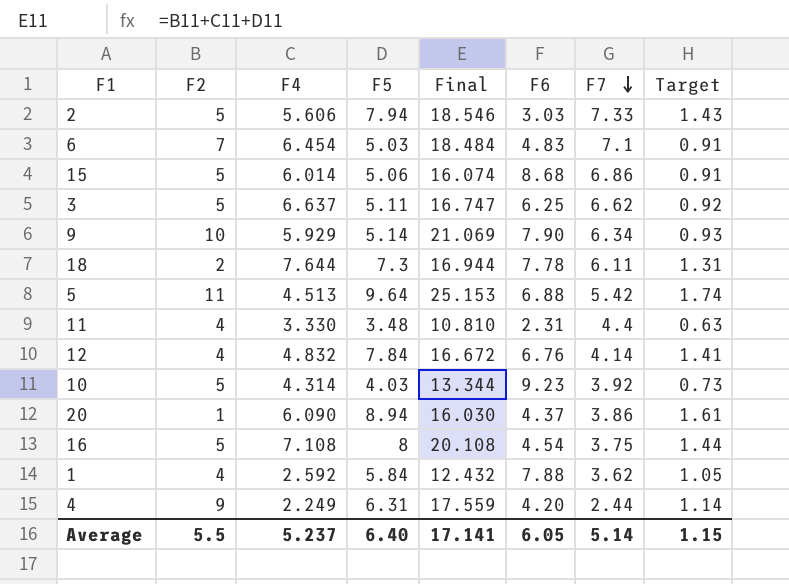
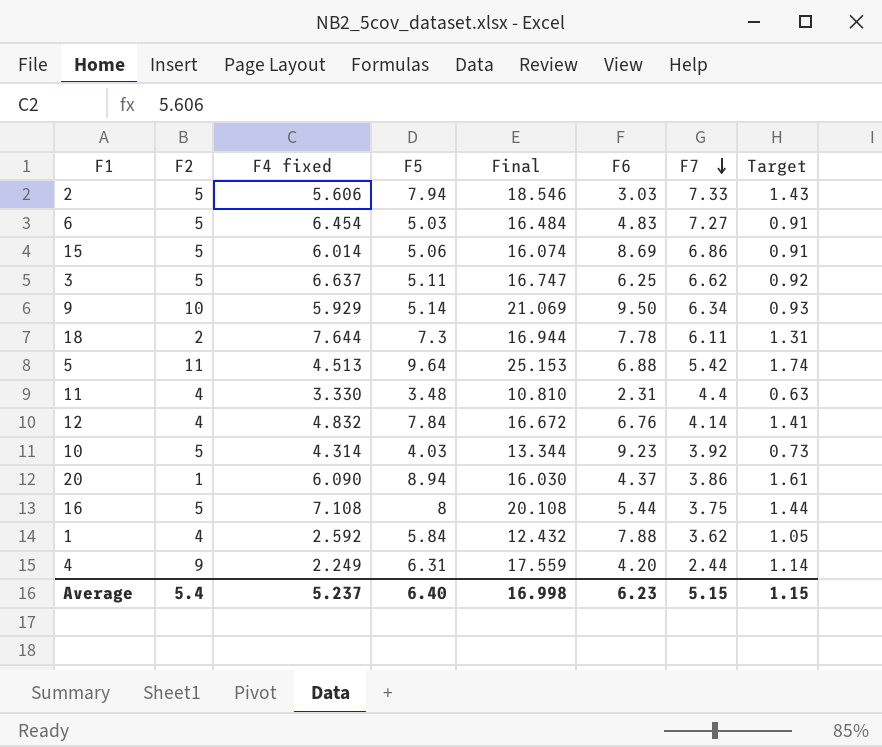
column name: F4 -> F4 fixed
6 | F2: 7 -> 5
6 | Final: 18.484 -> 16.484
6 | F7: 7.1 -> 7.27
15 | F6: 8.68 -> 8.69
9 | F6: 7.90 -> 9.50
16 | F6: 4.54 -> 5.44
Average | F2: 5.5 -> 5.4
Average | Final: 17.141 -> 16.998
Average | F6: 6.05 -> 6.23
Average | F7: 5.14 -> 5.15

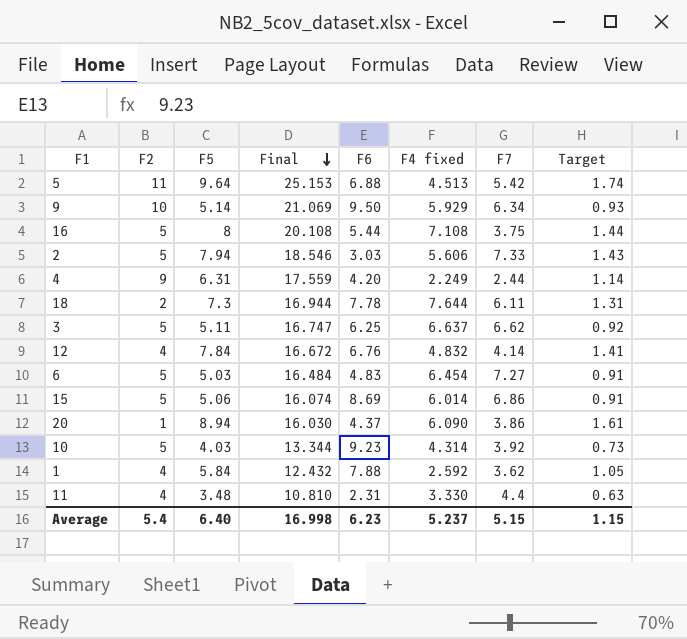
row order: F7 descending -> Final descending
column F4 fixed | position: 3 -> 6

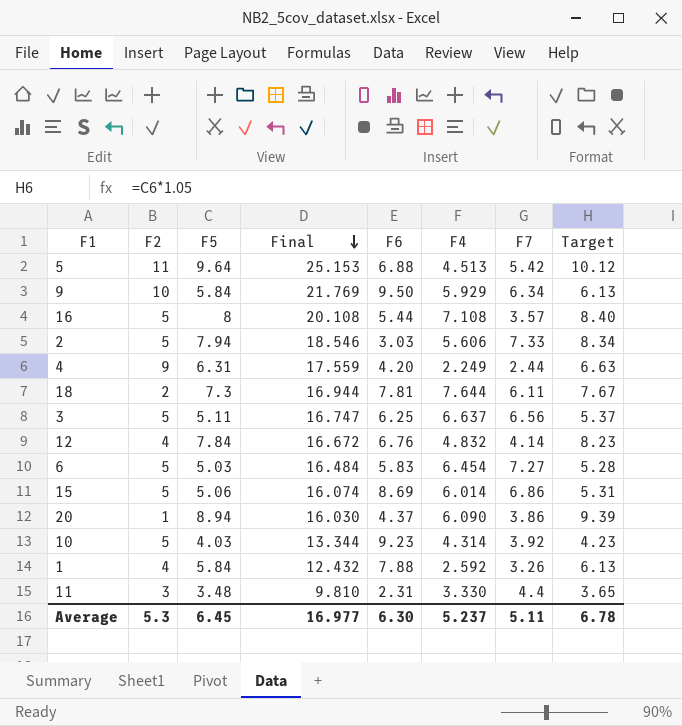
column name: F4 fixed -> F4
column Target | formula: [F5] * 0.18 -> [F5] * 1.05
9 | F5: 5.14 -> 5.84
9 | Final: 21.069 -> 21.769
16 | F7: 3.75 -> 3.57
18 | F6: 7.78 -> 7.81
3 | F7: 6.62 -> 6.56
6 | F6: 4.83 -> 5.83
1 | F7: 3.62 -> 3.26
11 | F2: 4 -> 3
11 | Final: 10.810 -> 9.810
Average | F2: 5.4 -> 5.3
Average | F5: 6.40 -> 6.45
Average | Final: 16.998 -> 16.977
Average | F6: 6.23 -> 6.30
Average | F7: 5.15 -> 5.11
Average | Target: 1.15 -> 6.78

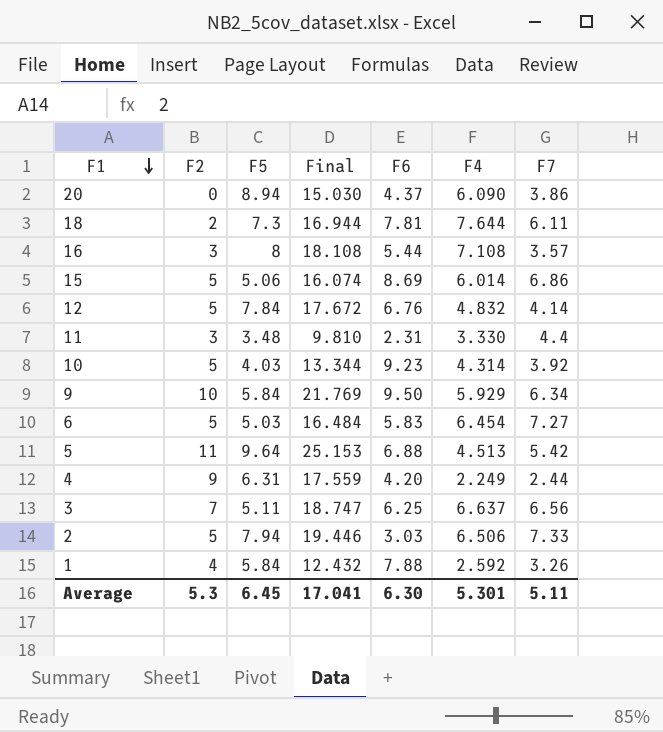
row order: Final descending -> F1 descending
column Target | formula: [F5] * 1.05 -> none
20 | F2: 1 -> 0
20 | Final: 16.030 -> 15.030
16 | F2: 5 -> 3
16 | Final: 20.108 -> 18.108
12 | F2: 4 -> 5
12 | Final: 16.672 -> 17.672
3 | F2: 5 -> 7
3 | Final: 16.747 -> 18.747
2 | Final: 18.546 -> 19.446
2 | F4: 5.606 -> 6.506
Average | Final: 16.977 -> 17.041
Average | F4: 5.237 -> 5.301

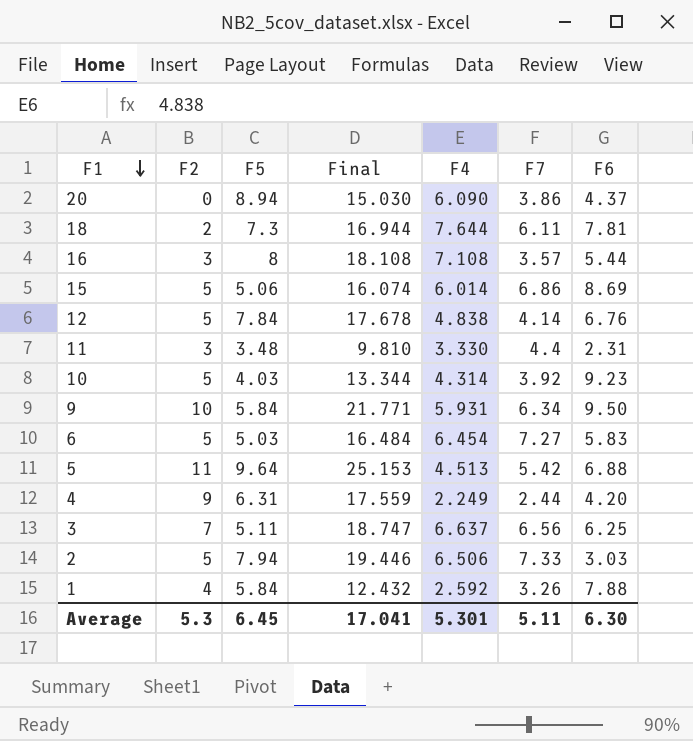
column F6 | position: 5 -> 7
12 | Final: 17.672 -> 17.678
12 | F4: 4.832 -> 4.838
9 | Final: 21.769 -> 21.771
9 | F4: 5.929 -> 5.931

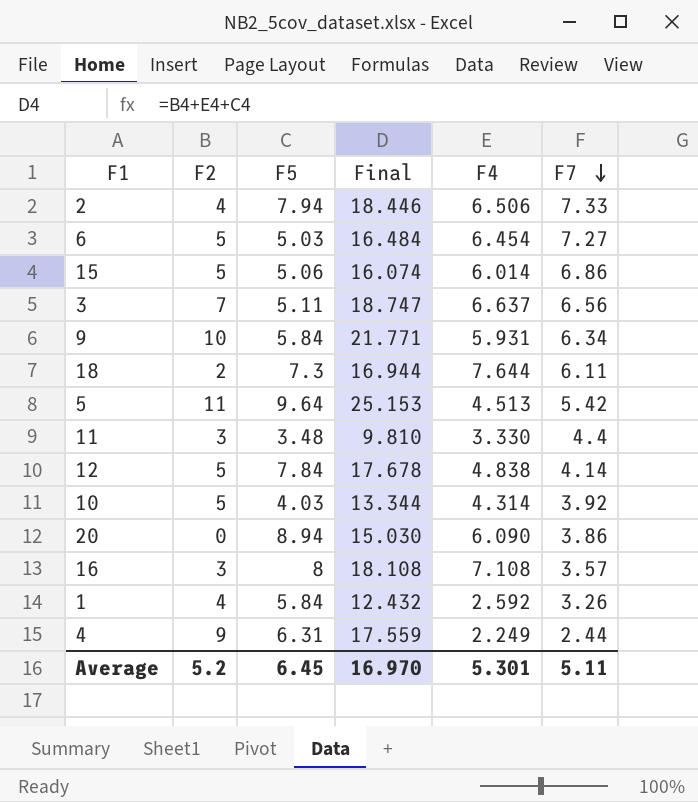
row order: F1 descending -> F7 descending
column F6 | position: 7 -> none
2 | F2: 5 -> 4
2 | Final: 19.446 -> 18.446
Average | F2: 5.3 -> 5.2
Average | Final: 17.041 -> 16.970

